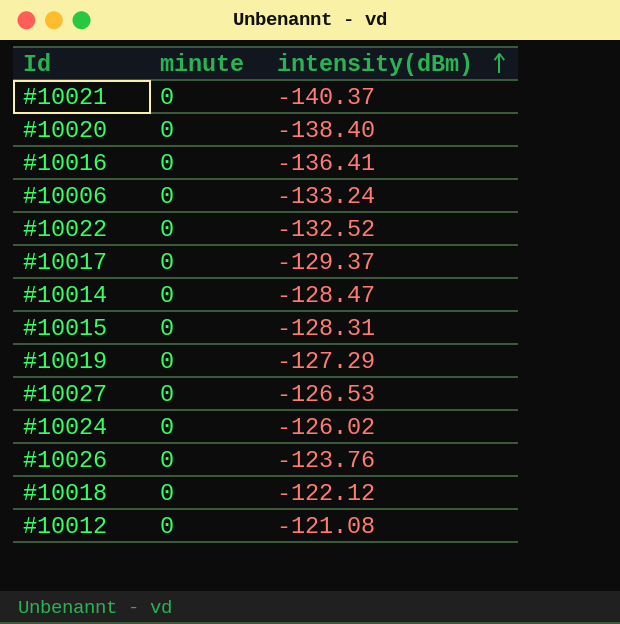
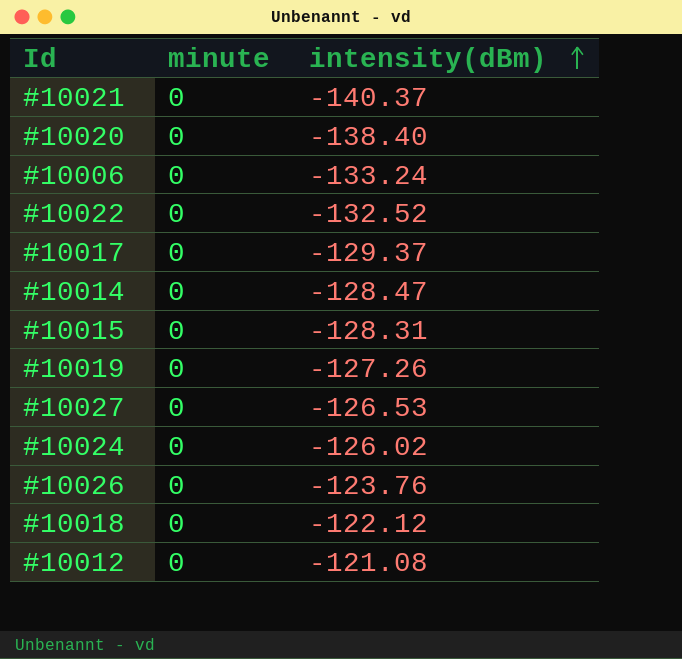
row #10016: 0 | -136.41 -> none
#10019 | intensity(dBm): -127.29 -> -127.26

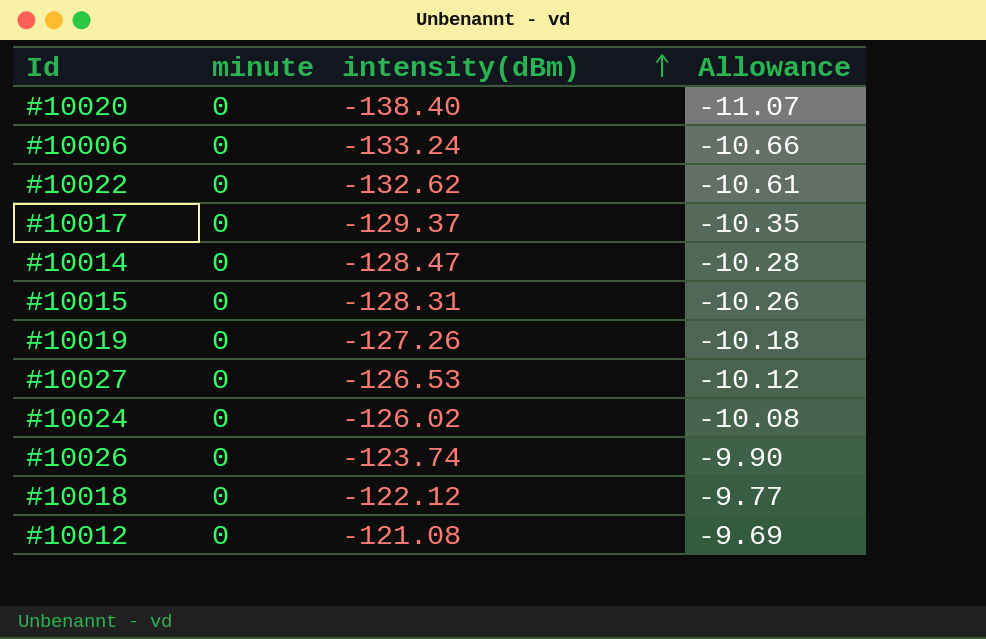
column Allowance | formula: none -> [intensity(dBm)] * 0.08
row #10021: 0 | -140.37 -> none
#10022 | intensity(dBm): -132.52 -> -132.62
#10026 | intensity(dBm): -123.76 -> -123.74

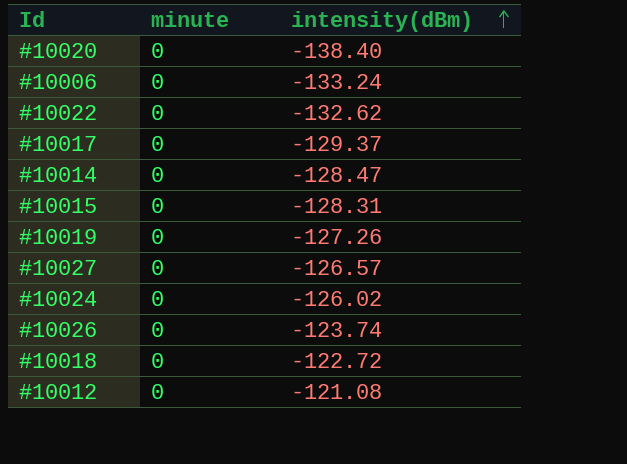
column Allowance | formula: [intensity(dBm)] * 0.08 -> none
#10027 | intensity(dBm): -126.53 -> -126.57
#10018 | intensity(dBm): -122.12 -> -122.72

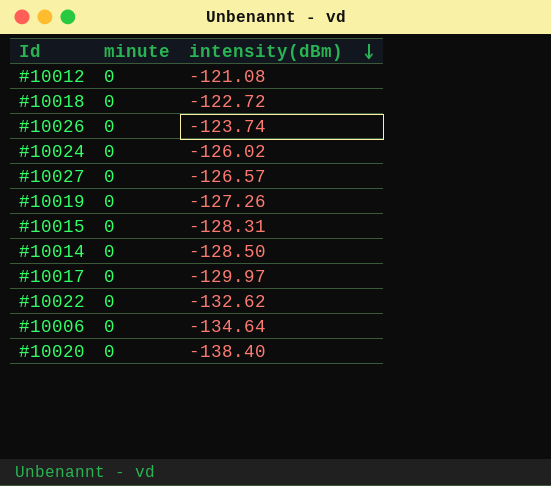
row order: intensity(dBm) ascending -> intensity(dBm) descending
#10014 | intensity(dBm): -128.47 -> -128.50
#10017 | intensity(dBm): -129.37 -> -129.97
#10006 | intensity(dBm): -133.24 -> -134.64

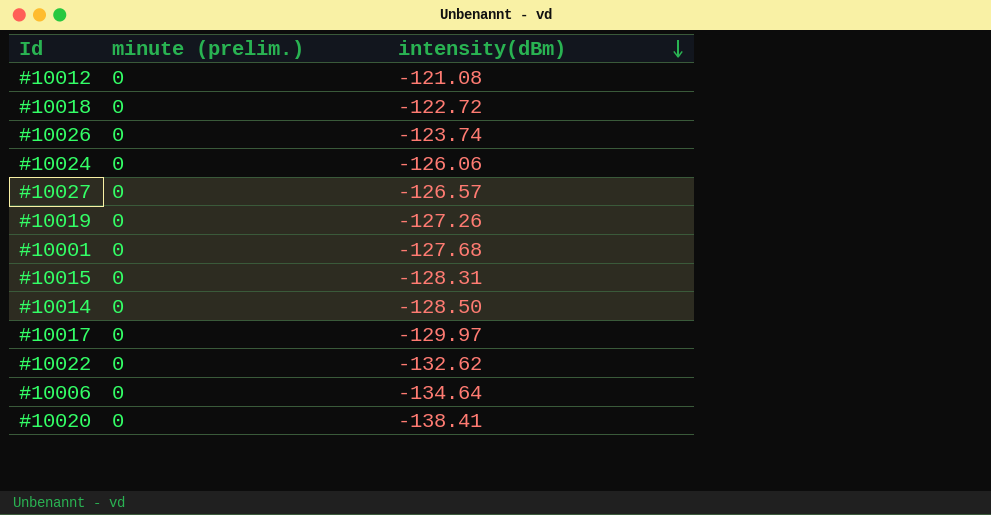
column name: minute -> minute (prelim.)
#10024 | intensity(dBm): -126.02 -> -126.06
row #10001: none -> 0 | -127.68
#10020 | intensity(dBm): -138.40 -> -138.41

